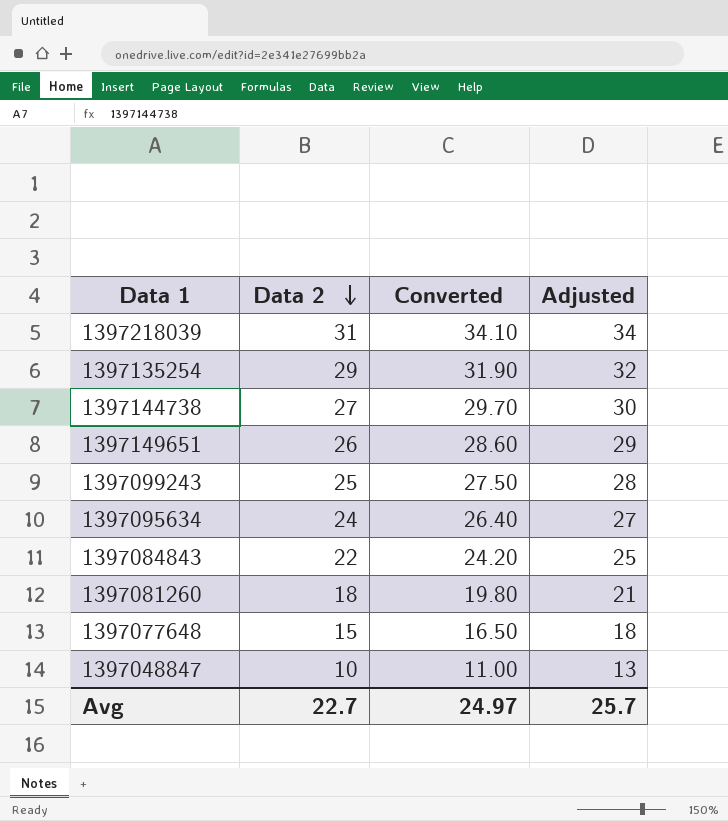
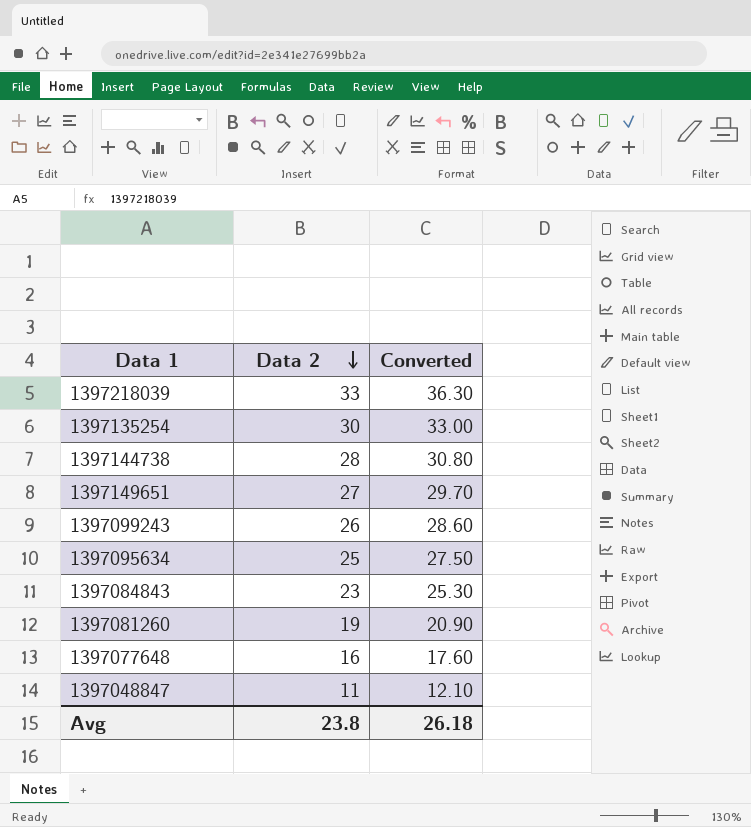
column Adjusted | formula: [Data 2] + 3 -> none
1397218039 | Data 2: 31 -> 33
1397218039 | Converted: 34.10 -> 36.30
1397135254 | Data 2: 29 -> 30
1397135254 | Converted: 31.90 -> 33.00
1397144738 | Data 2: 27 -> 28
1397144738 | Converted: 29.70 -> 30.80
1397149651 | Data 2: 26 -> 27
1397149651 | Converted: 28.60 -> 29.70
1397099243 | Data 2: 25 -> 26
1397099243 | Converted: 27.50 -> 28.60
1397095634 | Data 2: 24 -> 25
1397095634 | Converted: 26.40 -> 27.50
1397084843 | Data 2: 22 -> 23
1397084843 | Converted: 24.20 -> 25.30
1397081260 | Data 2: 18 -> 19
1397081260 | Converted: 19.80 -> 20.90
1397077648 | Data 2: 15 -> 16
1397077648 | Converted: 16.50 -> 17.60
1397048847 | Data 2: 10 -> 11
1397048847 | Converted: 11.00 -> 12.10
Avg | Data 2: 22.7 -> 23.8
Avg | Converted: 24.97 -> 26.18

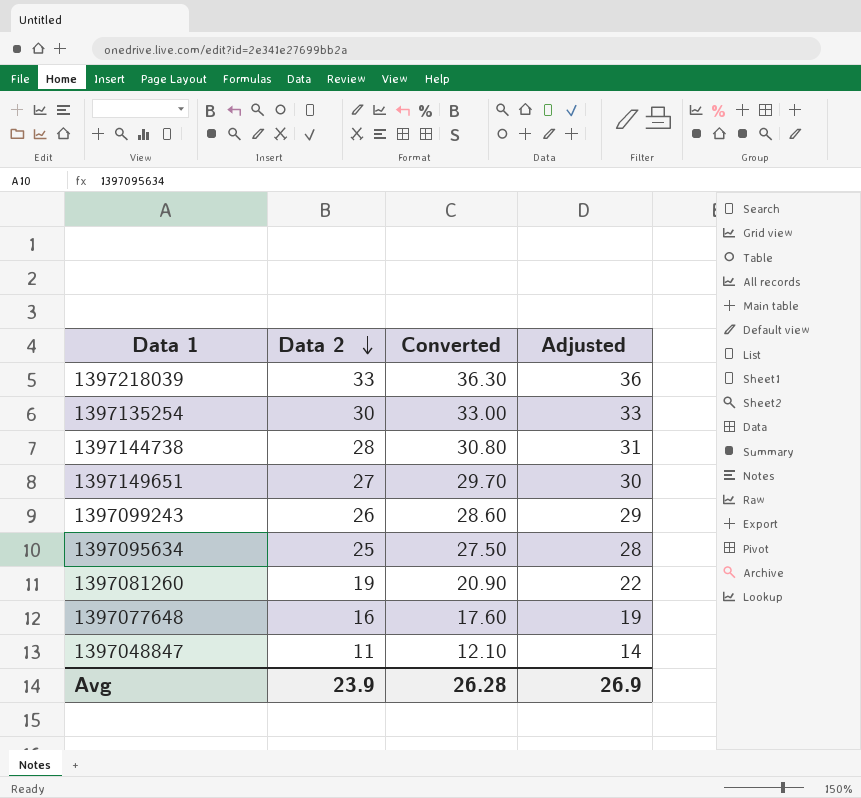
column Adjusted | formula: none -> [Data 2] + 3
row 1397084843: 23 | 25.30 -> none
Avg | Data 2: 23.8 -> 23.9
Avg | Converted: 26.18 -> 26.28

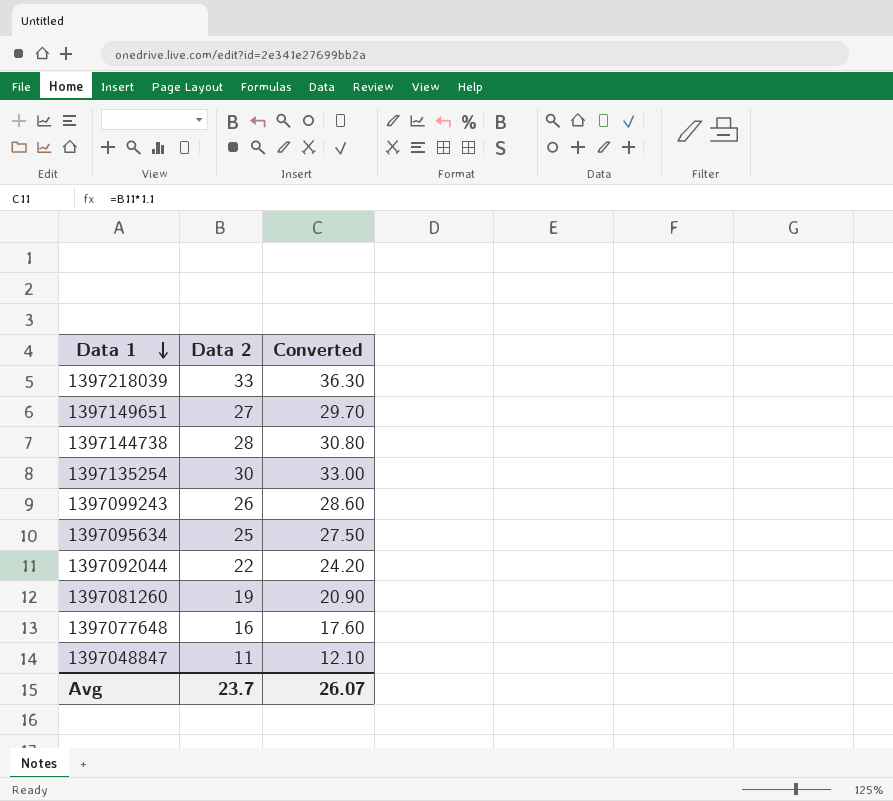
row order: Data 2 descending -> Data 1 descending
column Adjusted | formula: [Data 2] + 3 -> none
row 1397092044: none -> 22 | 24.20
Avg | Data 2: 23.9 -> 23.7
Avg | Converted: 26.28 -> 26.07

